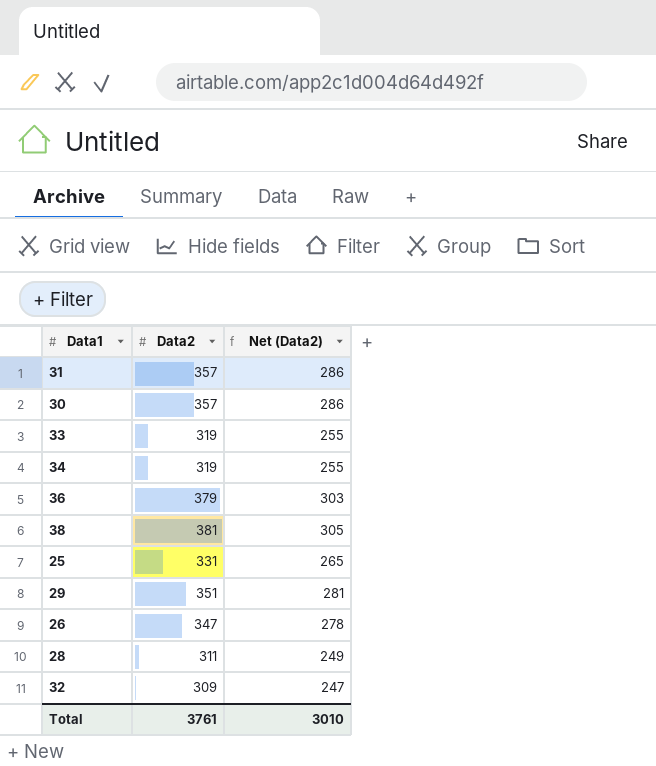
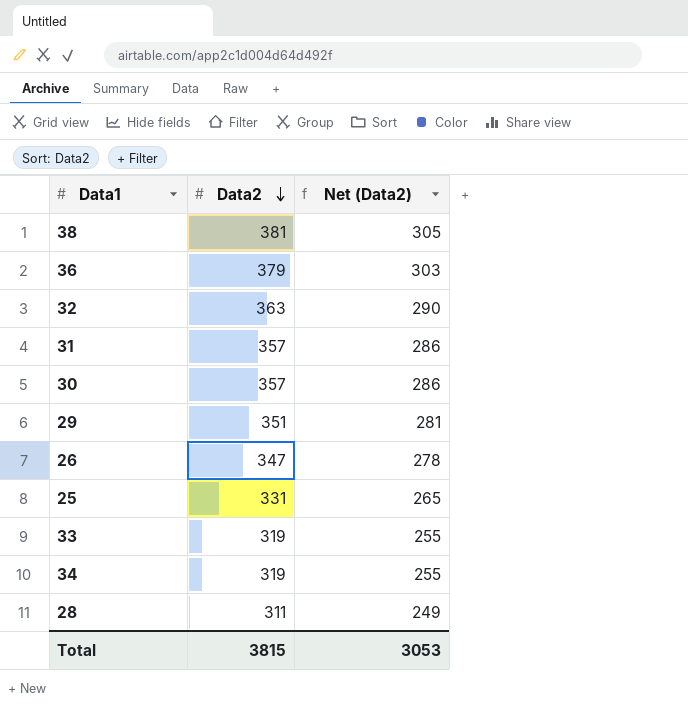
row order: none -> Data2 descending
32 | Data2: 309 -> 363
32 | Net (Data2): 247 -> 290
Total | Data2: 3761 -> 3815
Total | Net (Data2): 3010 -> 3053

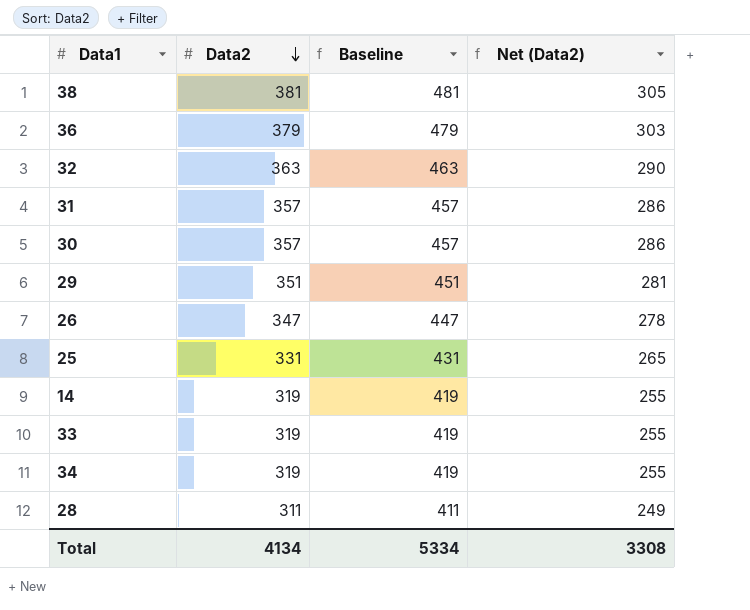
column Baseline | formula: none -> [Data2] + 100
row 14: none -> 319 | 419 | 255
Total | Data2: 3815 -> 4134
Total | Net (Data2): 3053 -> 3308

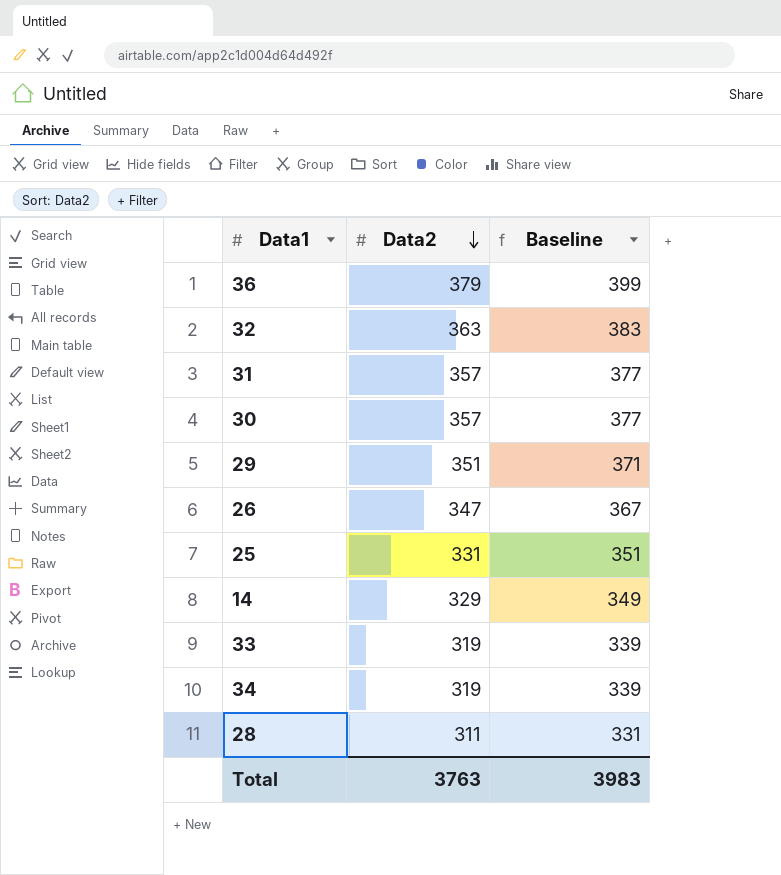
column Net (Data2) | formula: [Data2] * 0.8 -> none
column Baseline | formula: [Data2] + 100 -> [Data2] + 20
row 38: 381 | 481 | 305 -> none
14 | Data2: 319 -> 329
Total | Data2: 4134 -> 3763
Total | Baseline: 5334 -> 3983

